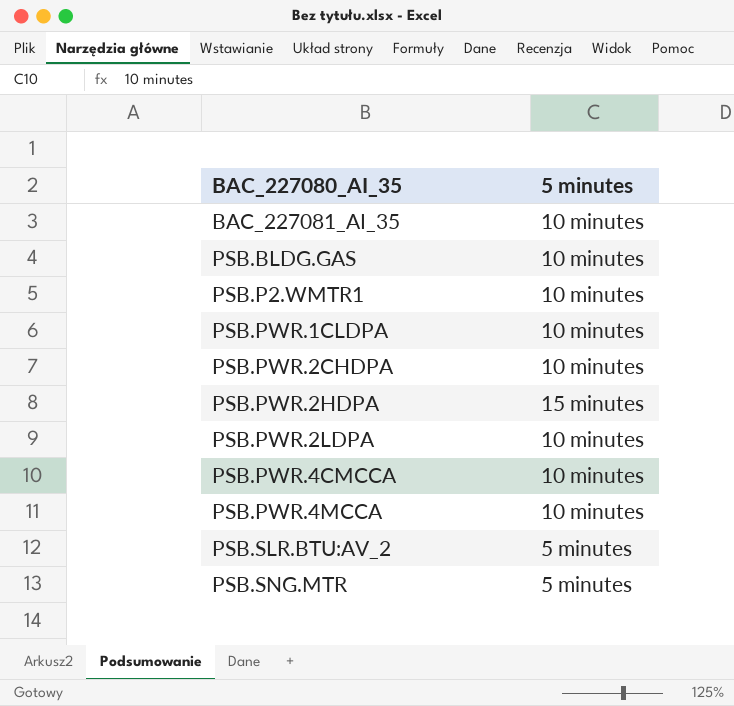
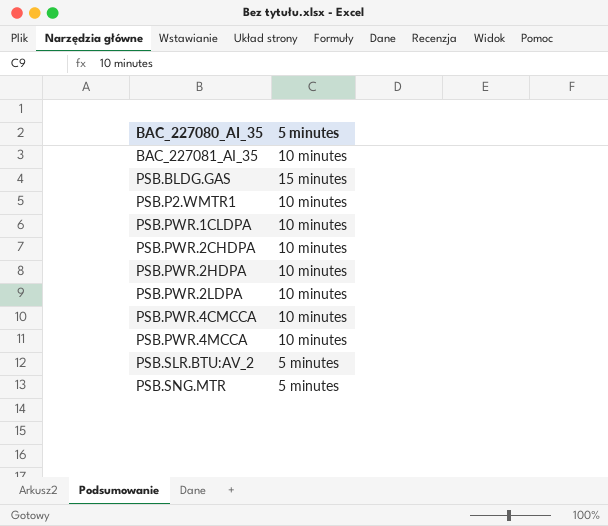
PSB.BLDG.GAS | 5 minutes: 10 minutes -> 15 minutes
PSB.PWR.2HDPA | 5 minutes: 15 minutes -> 10 minutes

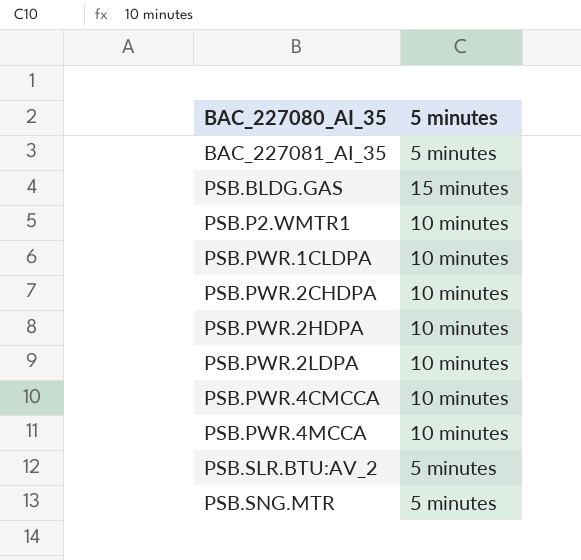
BAC_227081_AI_35 | 5 minutes: 10 minutes -> 5 minutes

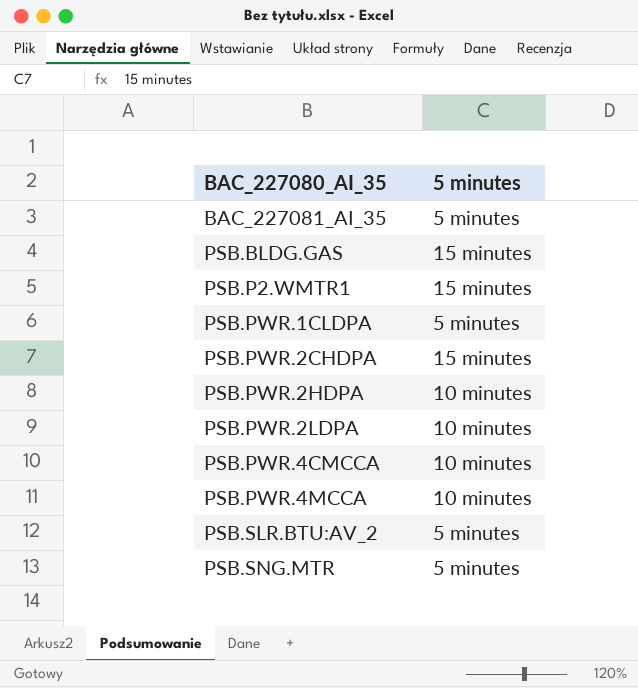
PSB.P2.WMTR1 | 5 minutes: 10 minutes -> 15 minutes
PSB.PWR.1CLDPA | 5 minutes: 10 minutes -> 5 minutes
PSB.PWR.2CHDPA | 5 minutes: 10 minutes -> 15 minutes

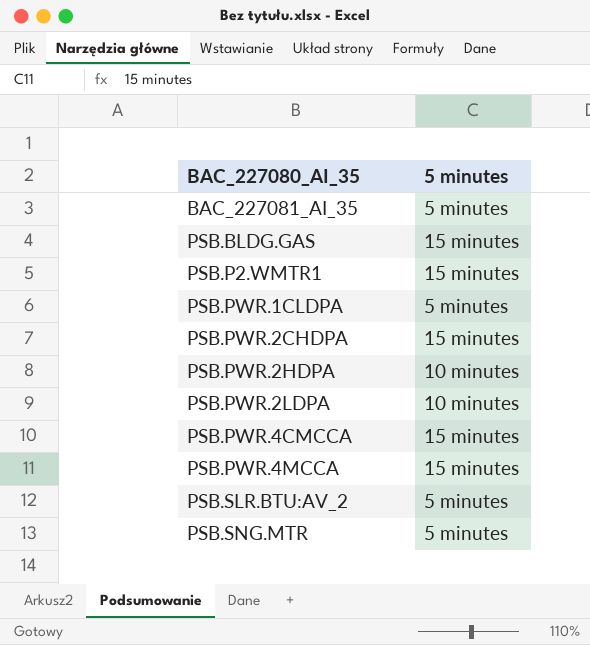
PSB.PWR.4CMCCA | 5 minutes: 10 minutes -> 15 minutes
PSB.PWR.4MCCA | 5 minutes: 10 minutes -> 15 minutes

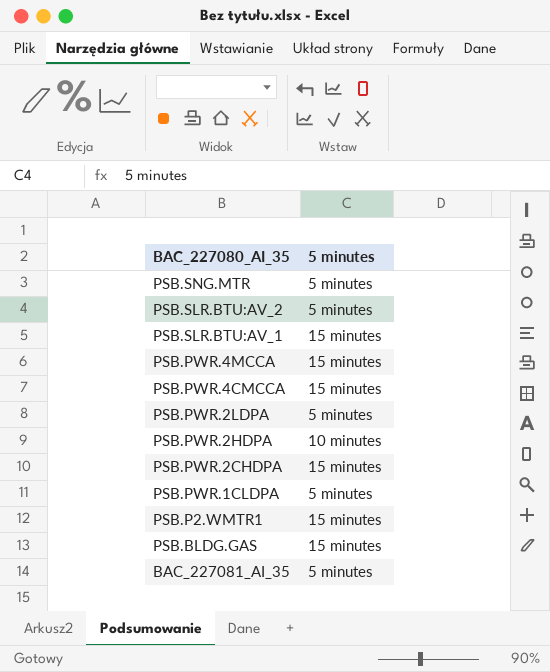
row order: BAC_227080_AI_35 ascending -> BAC_227080_AI_35 descending
row PSB.SLR.BTU:AV_1: none -> 15 minutes
PSB.PWR.2LDPA | 5 minutes: 10 minutes -> 5 minutes

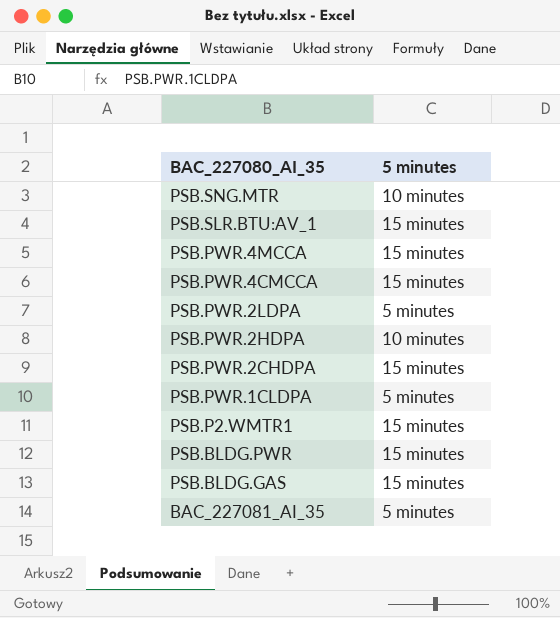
row PSB.SLR.BTU:AV_2: 5 minutes -> none
PSB.SNG.MTR | 5 minutes: 5 minutes -> 10 minutes
row PSB.BLDG.PWR: none -> 15 minutes

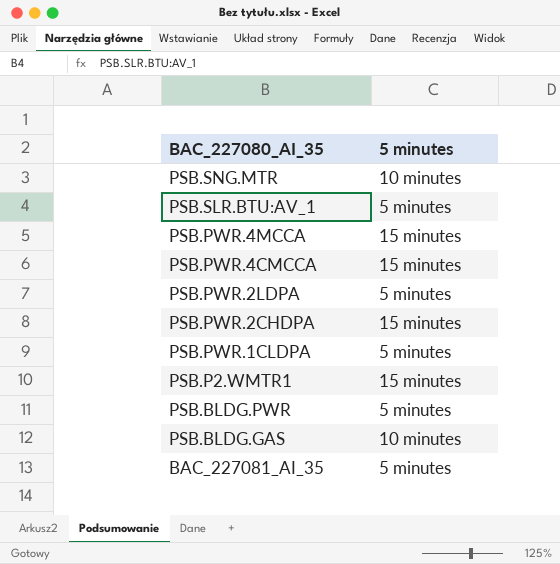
row PSB.PWR.2HDPA: 10 minutes -> none
PSB.SLR.BTU:AV_1 | 5 minutes: 15 minutes -> 5 minutes
PSB.BLDG.PWR | 5 minutes: 15 minutes -> 5 minutes
PSB.BLDG.GAS | 5 minutes: 15 minutes -> 10 minutes

